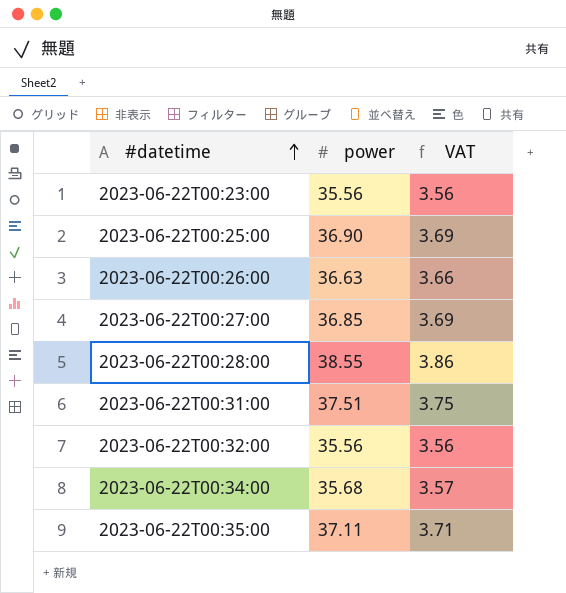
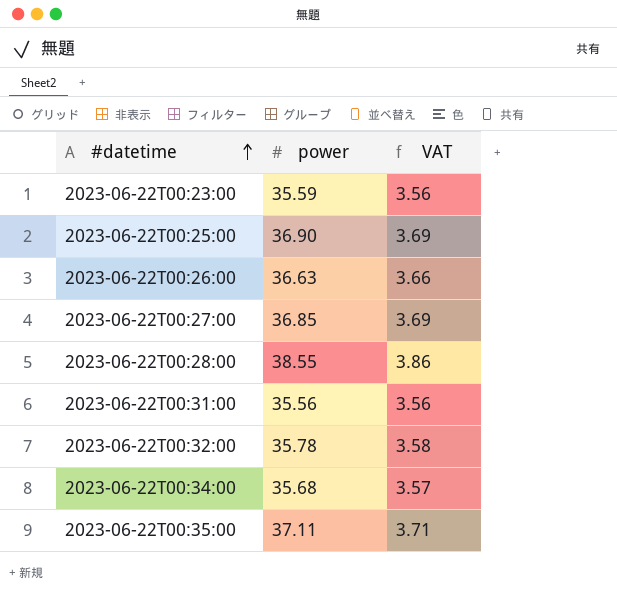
2023-06-22T00:23:00 | power: 35.56 -> 35.59
2023-06-22T00:31:00 | power: 37.51 -> 35.56
2023-06-22T00:31:00 | VAT: 3.75 -> 3.56
2023-06-22T00:32:00 | power: 35.56 -> 35.78
2023-06-22T00:32:00 | VAT: 3.56 -> 3.58

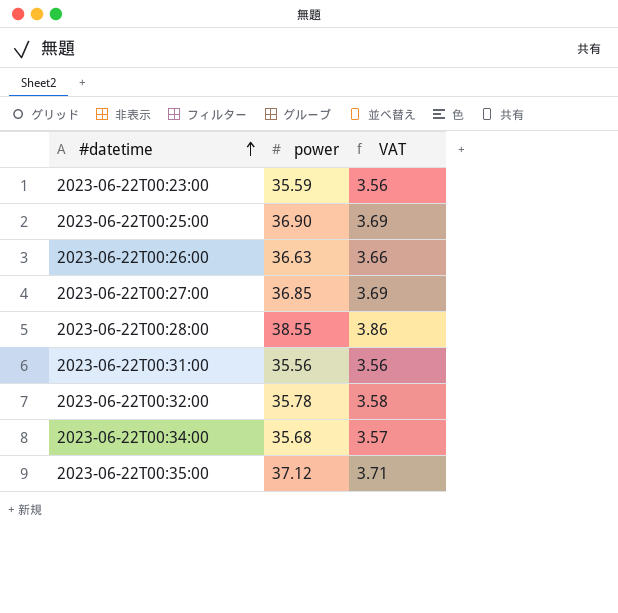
2023-06-22T00:35:00 | power: 37.11 -> 37.12

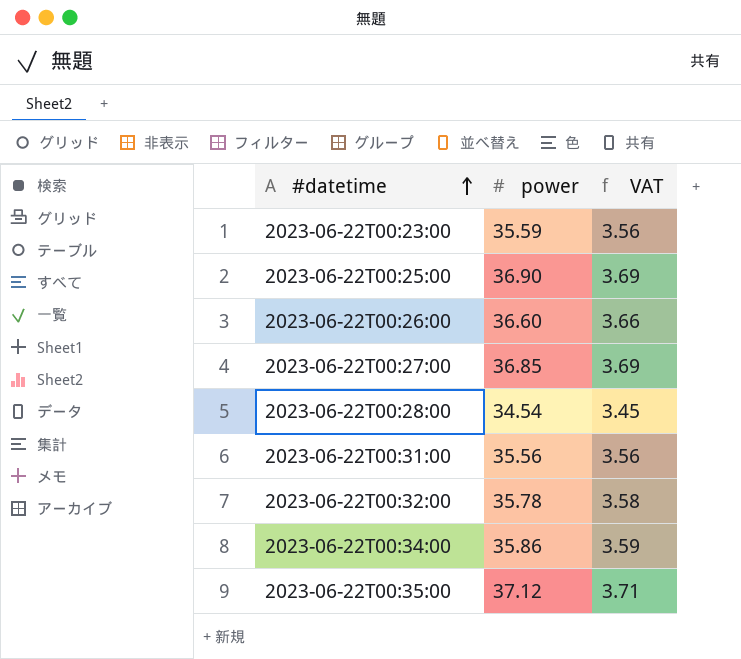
2023-06-22T00:26:00 | power: 36.63 -> 36.60
2023-06-22T00:28:00 | power: 38.55 -> 34.54
2023-06-22T00:28:00 | VAT: 3.86 -> 3.45
2023-06-22T00:34:00 | power: 35.68 -> 35.86
2023-06-22T00:34:00 | VAT: 3.57 -> 3.59

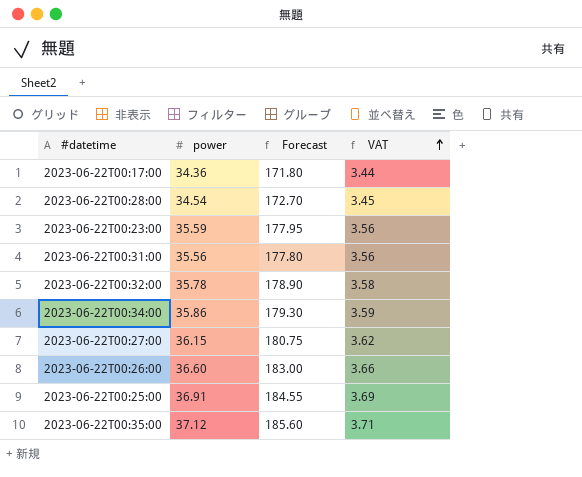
row order: #datetime ascending -> VAT ascending
column Forecast | formula: none -> [power] * 5
row 2023-06-22T00:17:00: none -> 34.36 | 171.80 | 3.44
2023-06-22T00:27:00 | power: 36.85 -> 36.15
2023-06-22T00:27:00 | VAT: 3.69 -> 3.62
2023-06-22T00:25:00 | power: 36.90 -> 36.91

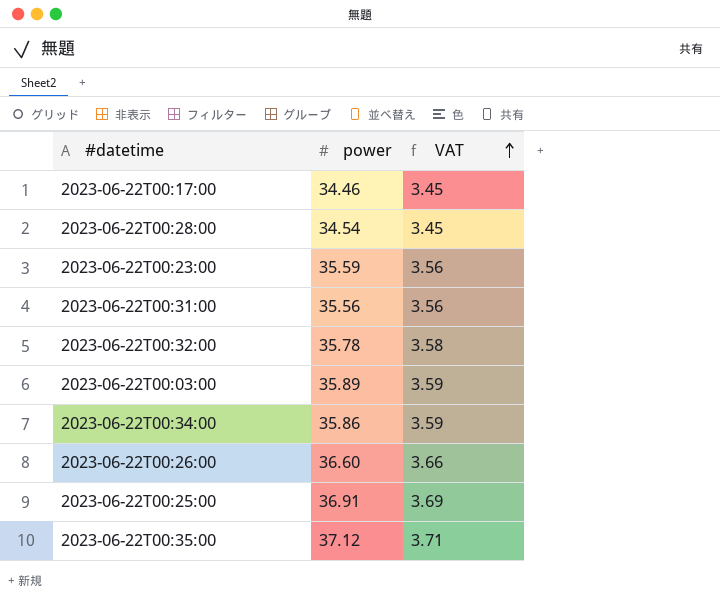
column Forecast | formula: [power] * 5 -> none
row 2023-06-22T00:27:00: 36.15 | 180.75 | 3.62 -> none
2023-06-22T00:17:00 | power: 34.36 -> 34.46
2023-06-22T00:17:00 | VAT: 3.44 -> 3.45
row 2023-06-22T00:03:00: none -> 35.89 | 3.59

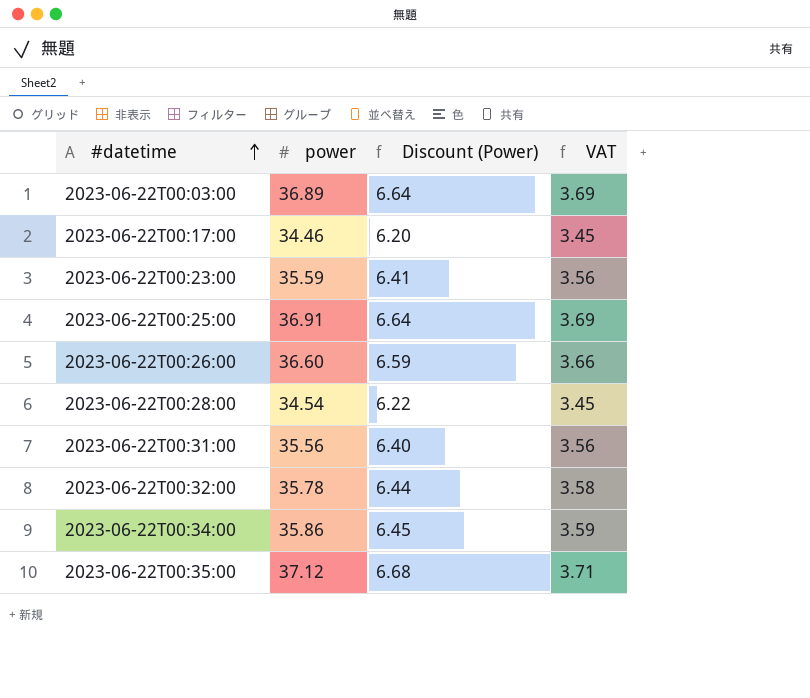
row order: VAT ascending -> #datetime ascending
column Discount (Power) | formula: none -> [power] * 0.18
2023-06-22T00:03:00 | power: 35.89 -> 36.89
2023-06-22T00:03:00 | VAT: 3.59 -> 3.69

